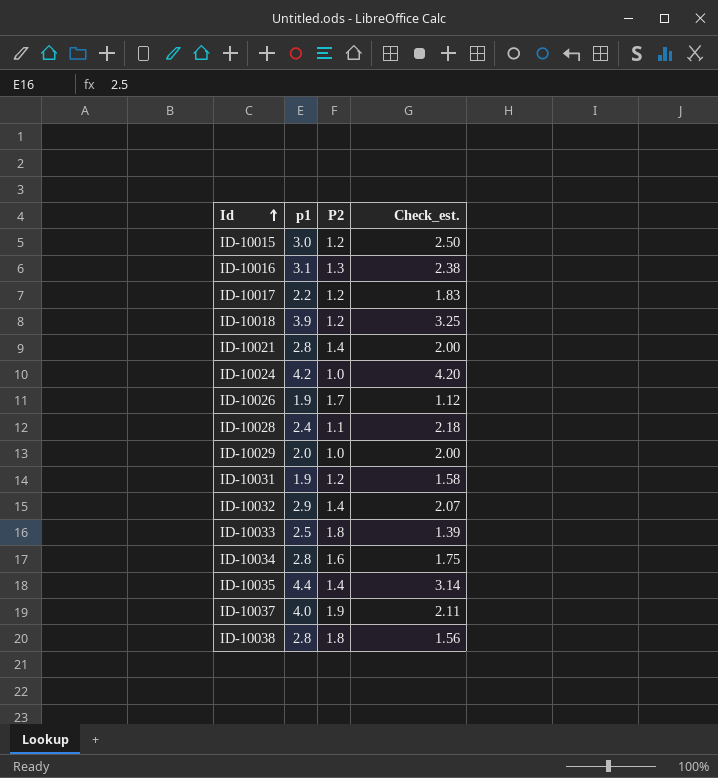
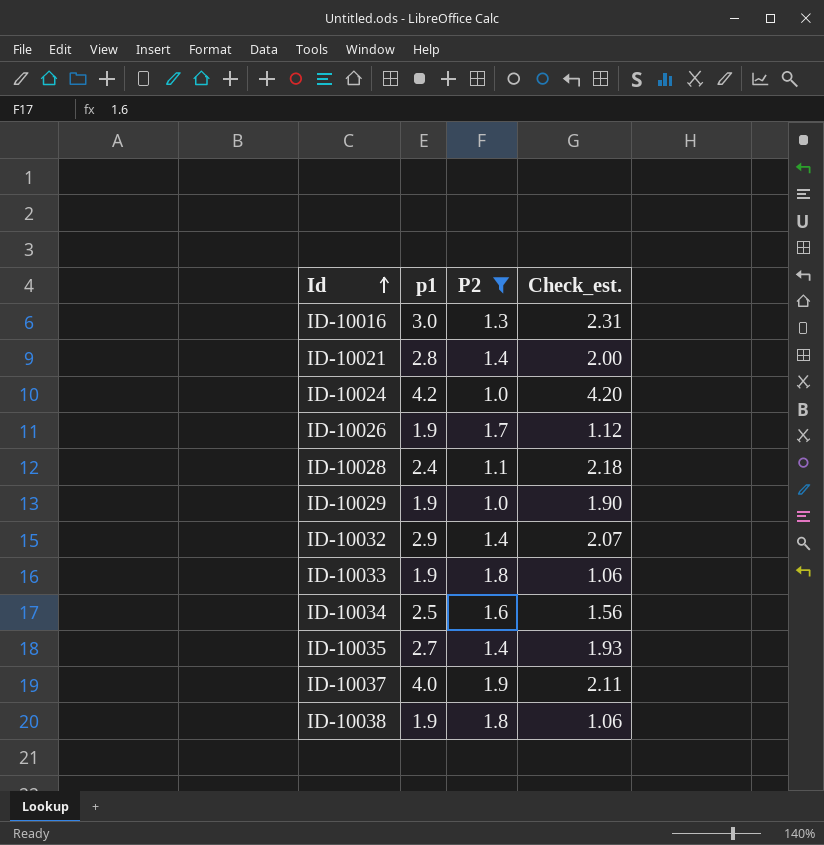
filter: none -> P2 != 1.2
ID-10016 | p1: 3.1 -> 3.0
ID-10016 | Check_est.: 2.38 -> 2.31
ID-10029 | p1: 2.0 -> 1.9
ID-10029 | Check_est.: 2.00 -> 1.90
ID-10033 | p1: 2.5 -> 1.9
ID-10033 | Check_est.: 1.39 -> 1.06
ID-10034 | p1: 2.8 -> 2.5
ID-10034 | Check_est.: 1.75 -> 1.56
ID-10035 | p1: 4.4 -> 2.7
ID-10035 | Check_est.: 3.14 -> 1.93
ID-10038 | p1: 2.8 -> 1.9
ID-10038 | Check_est.: 1.56 -> 1.06

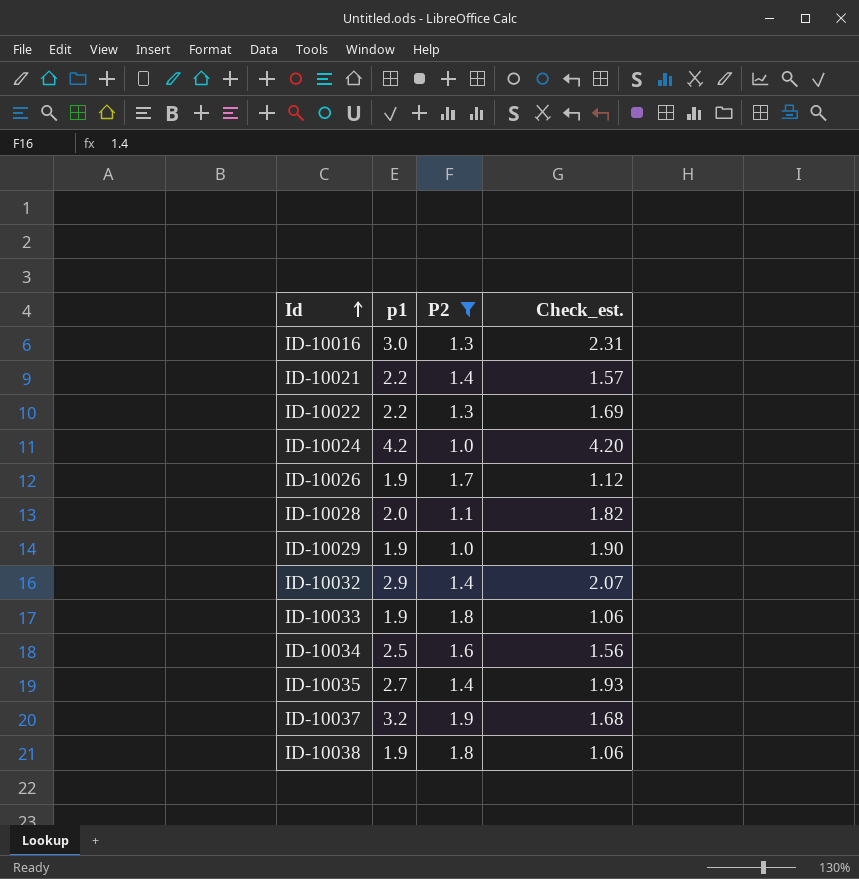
ID-10021 | p1: 2.8 -> 2.2
ID-10021 | Check_est.: 2.00 -> 1.57
row ID-10022: none -> 2.2 | 1.3 | 1.69
ID-10028 | p1: 2.4 -> 2.0
ID-10028 | Check_est.: 2.18 -> 1.82
ID-10037 | p1: 4.0 -> 3.2
ID-10037 | Check_est.: 2.11 -> 1.68

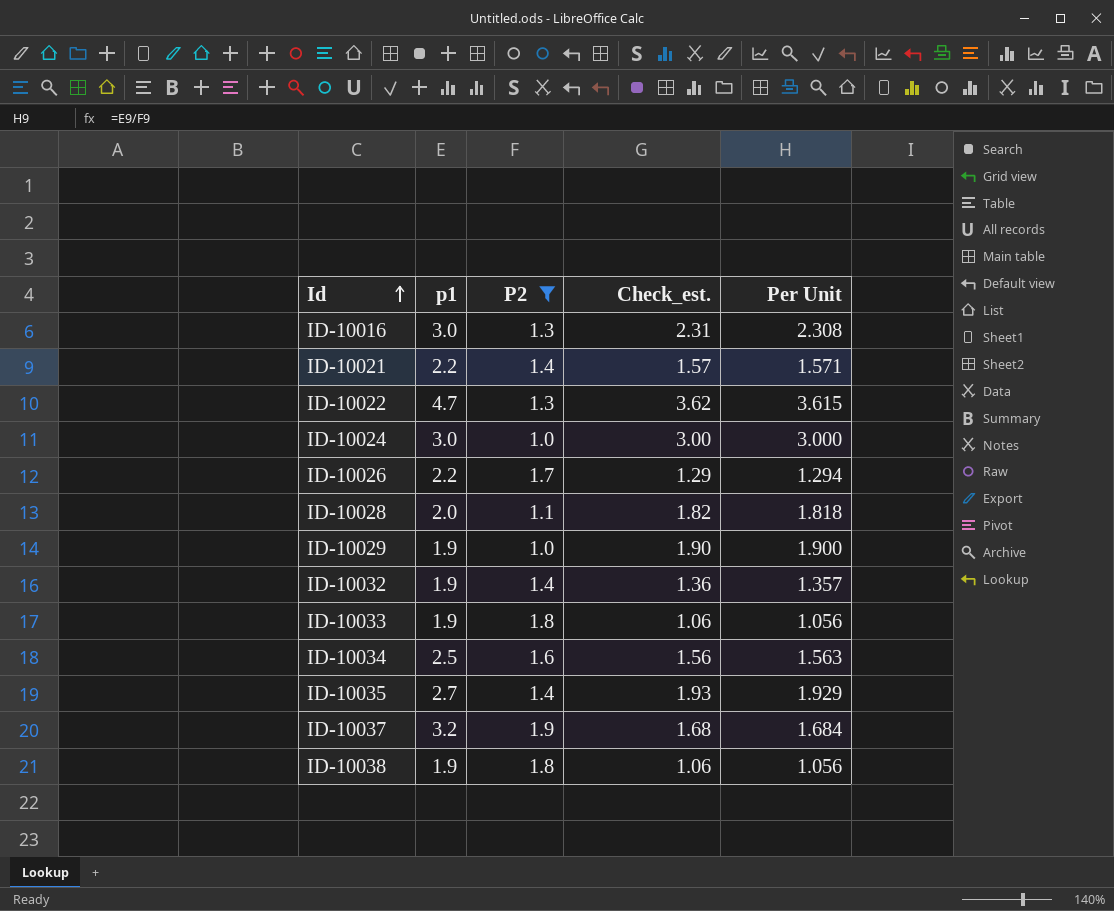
column Per Unit | formula: none -> [p1] / [P2]
ID-10022 | p1: 2.2 -> 4.7
ID-10022 | Check_est.: 1.69 -> 3.62
ID-10024 | p1: 4.2 -> 3.0
ID-10024 | Check_est.: 4.20 -> 3.00
ID-10026 | p1: 1.9 -> 2.2
ID-10026 | Check_est.: 1.12 -> 1.29
ID-10032 | p1: 2.9 -> 1.9
ID-10032 | Check_est.: 2.07 -> 1.36

